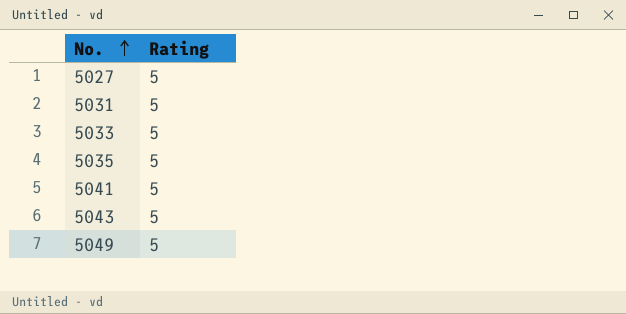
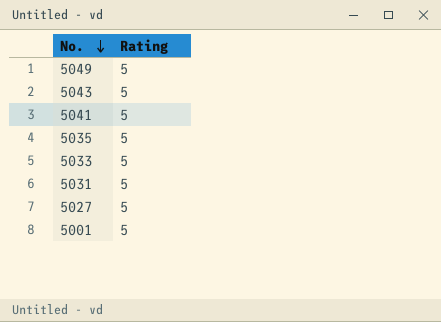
row order: No. ascending -> No. descending
row 5001: none -> 5

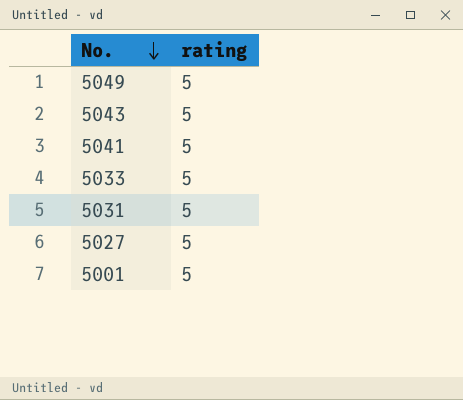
column name: Rating -> rating
row 5035: 5 -> none

